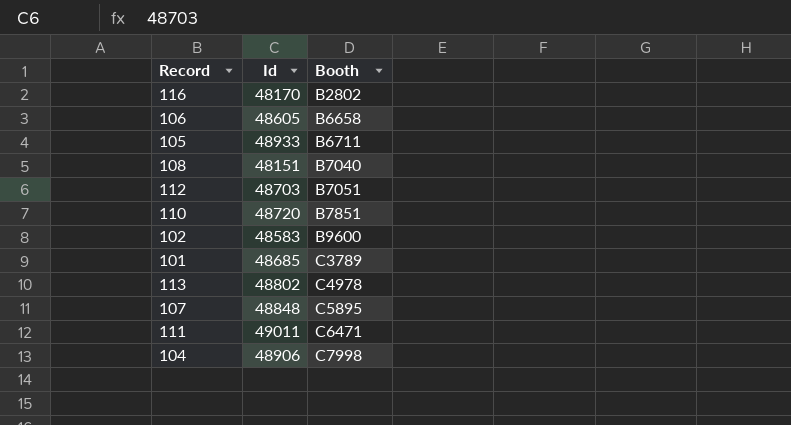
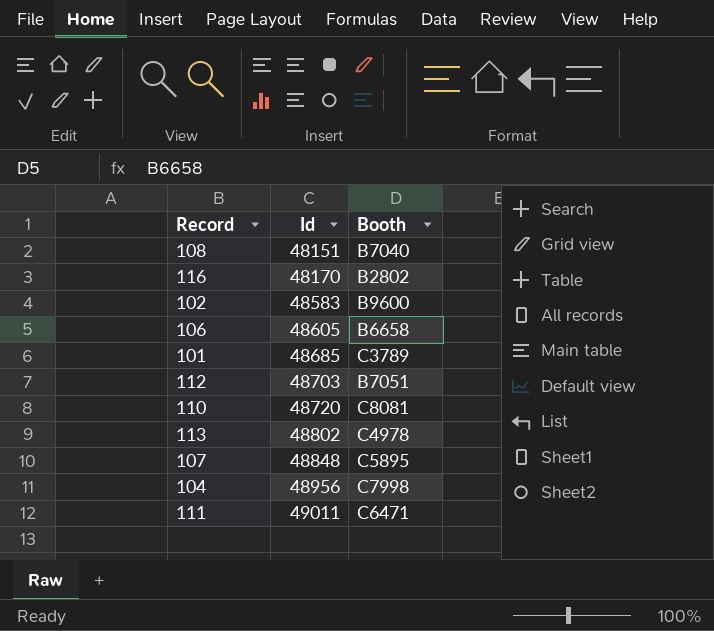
row order: Booth ascending -> Id ascending
row 105: 48933 | B6711 -> none
110 | Booth: B7851 -> C8081
104 | Id: 48906 -> 48956

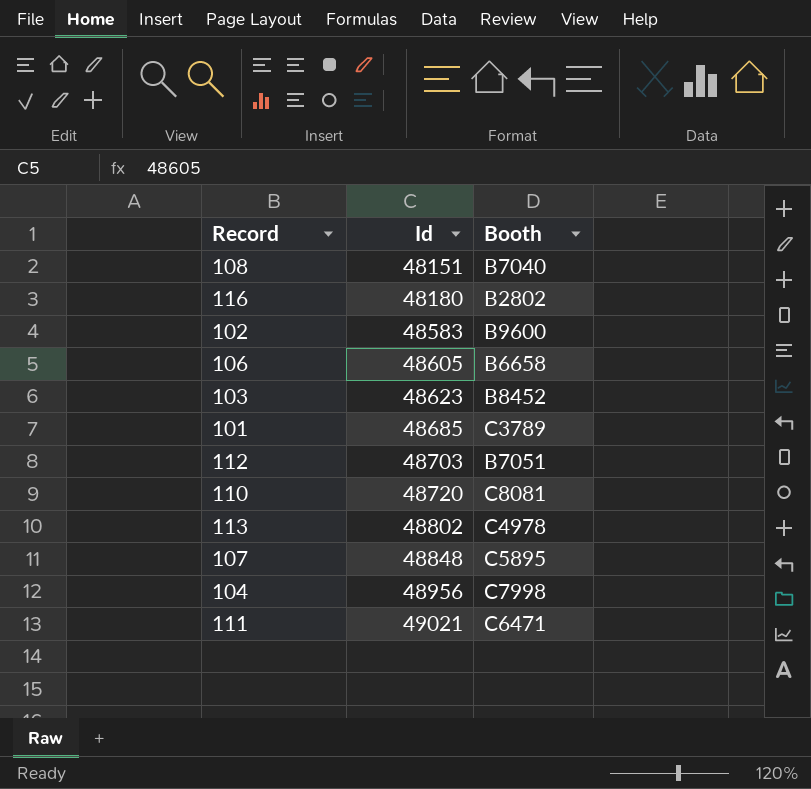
116 | Id: 48170 -> 48180
row 103: none -> 48623 | B8452
111 | Id: 49011 -> 49021

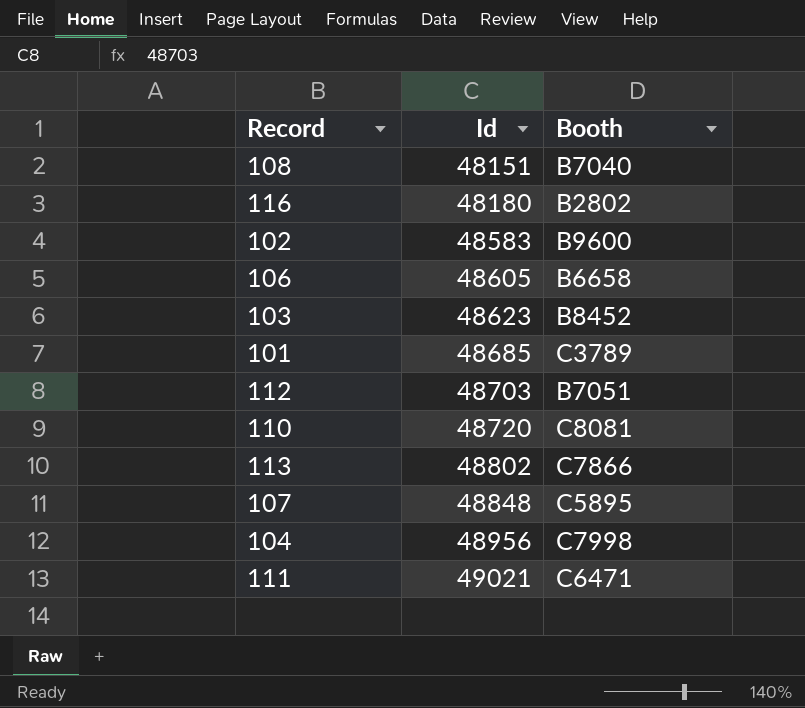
113 | Booth: C4978 -> C7866

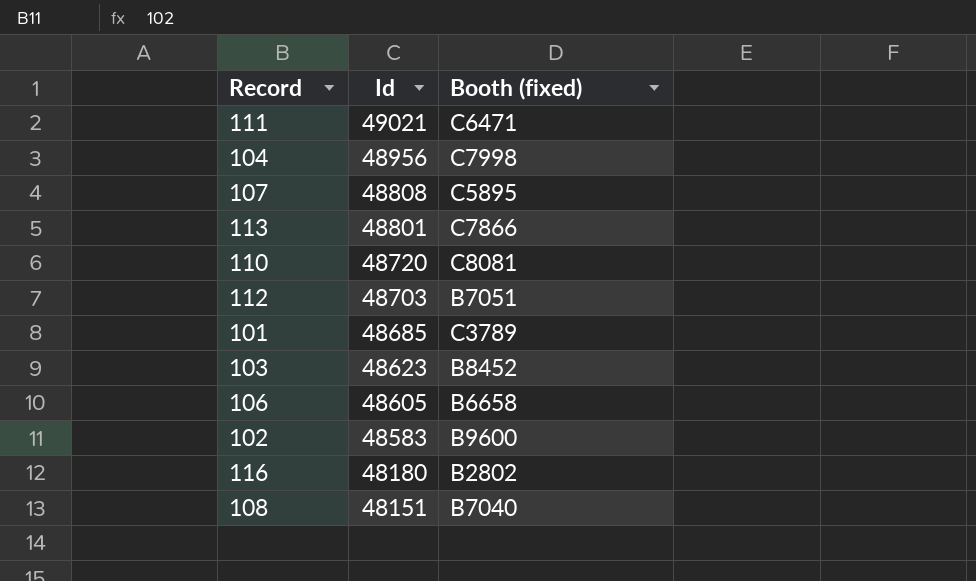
row order: Id ascending -> Id descending
column name: Booth -> Booth (fixed)
107 | Id: 48848 -> 48808
113 | Id: 48802 -> 48801

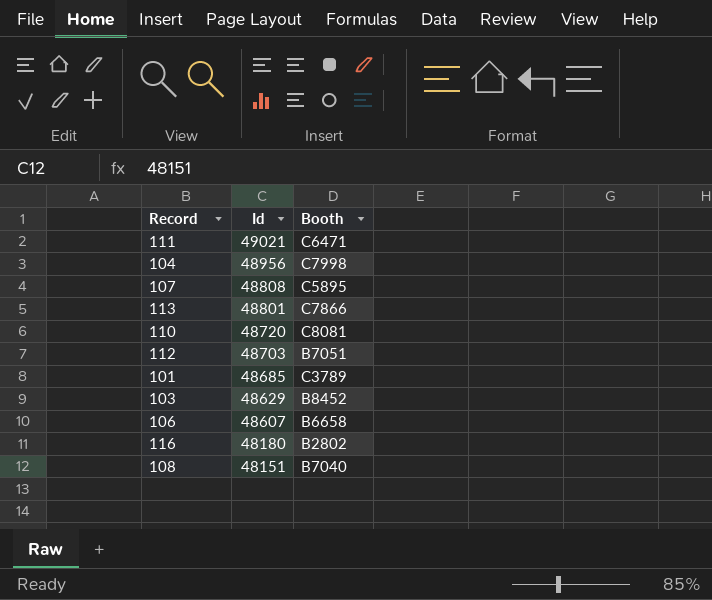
column name: Booth (fixed) -> Booth
row 102: 48583 | B9600 -> none
103 | Id: 48623 -> 48629
106 | Id: 48605 -> 48607

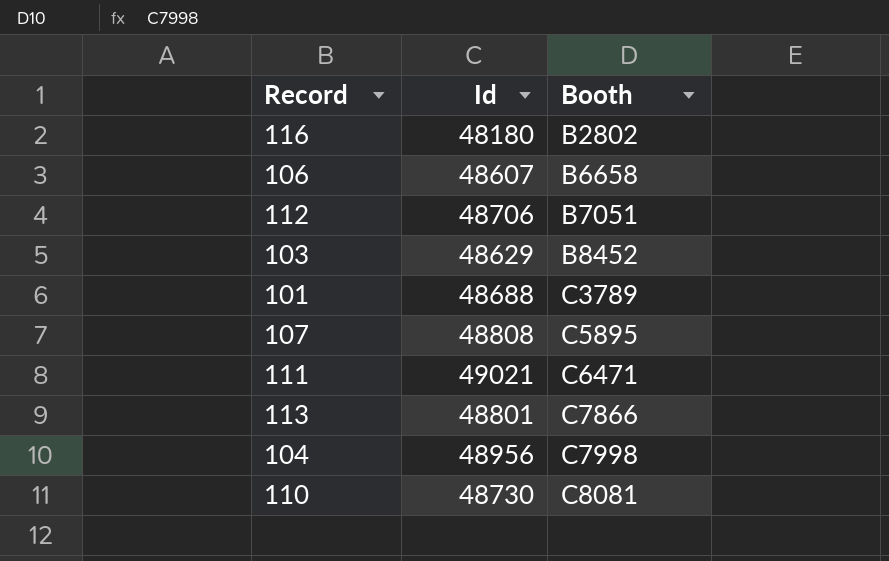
row order: Id descending -> Booth ascending
row 108: 48151 | B7040 -> none
112 | Id: 48703 -> 48706
101 | Id: 48685 -> 48688
110 | Id: 48720 -> 48730

